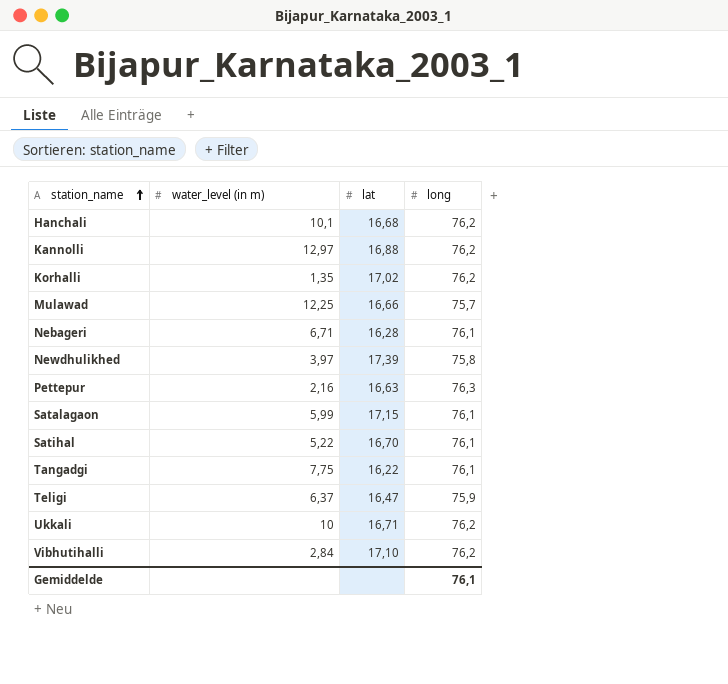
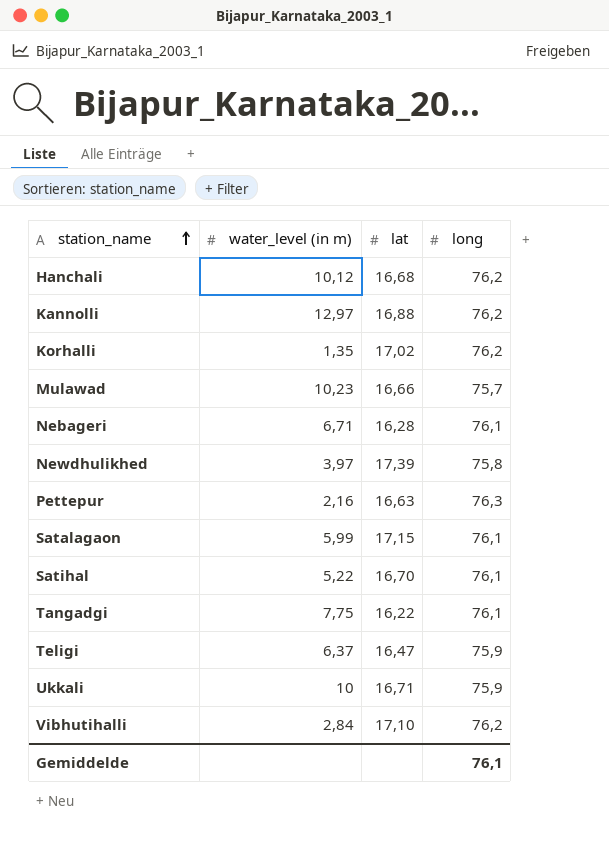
Hanchali | water_level (in m): 10,1 -> 10,12
Mulawad | water_level (in m): 12,25 -> 10,23
Ukkali | long: 76,2 -> 75,9

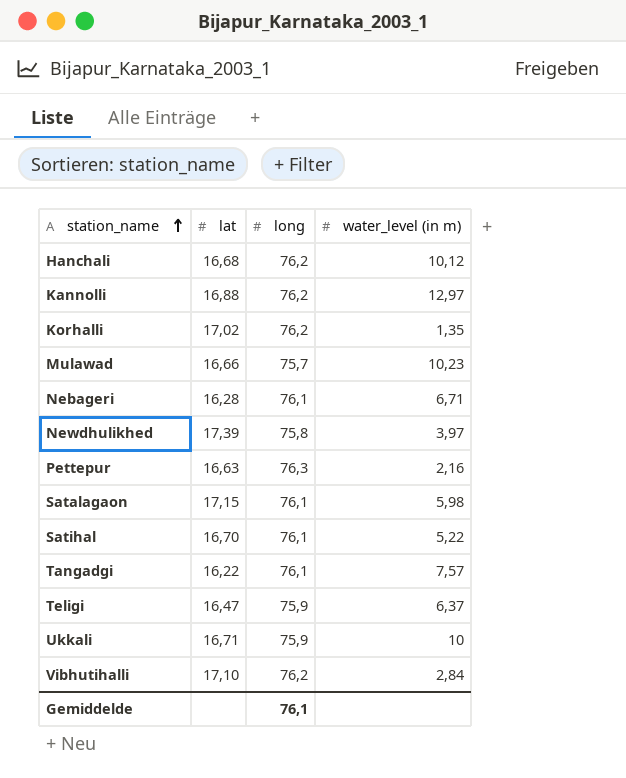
column water_level (in m) | position: 2 -> 4
Satalagaon | water_level (in m): 5,99 -> 5,98
Tangadgi | water_level (in m): 7,75 -> 7,57

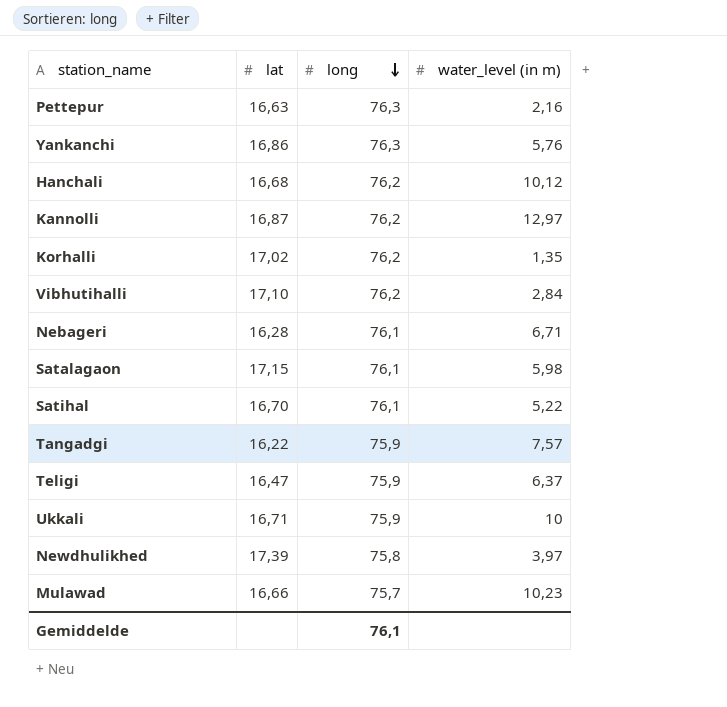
row order: station_name ascending -> long descending
row Yankanchi: none -> 16,86 | 76,3 | 5,76
Kannolli | lat: 16,88 -> 16,87
Tangadgi | long: 76,1 -> 75,9

